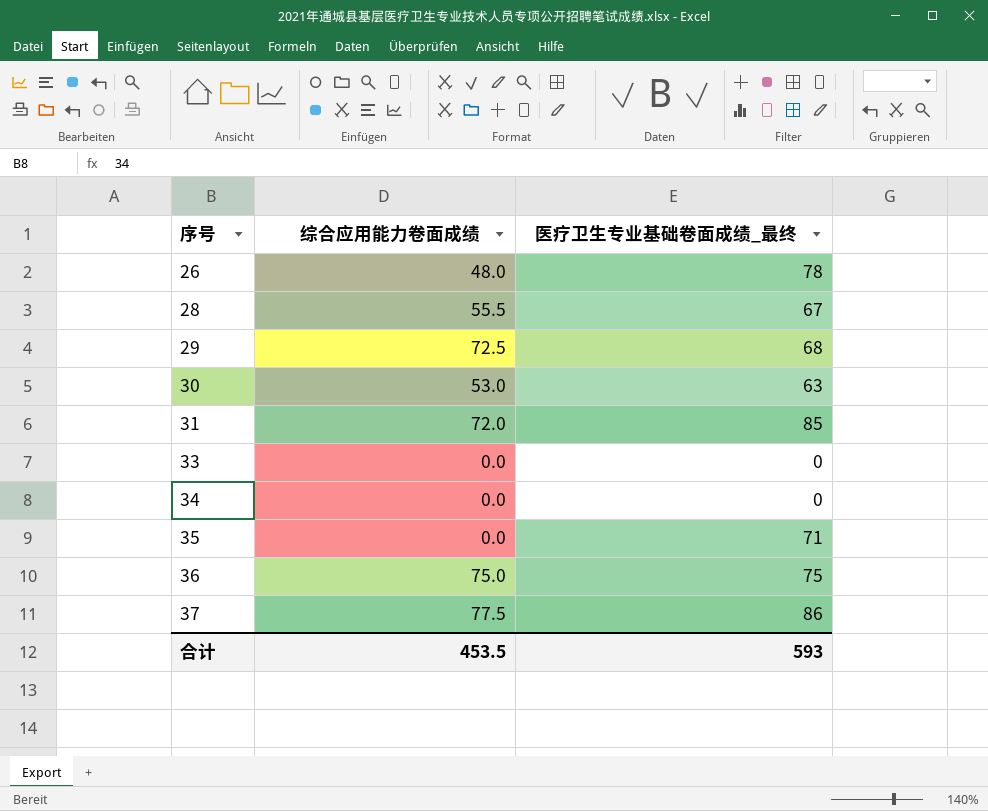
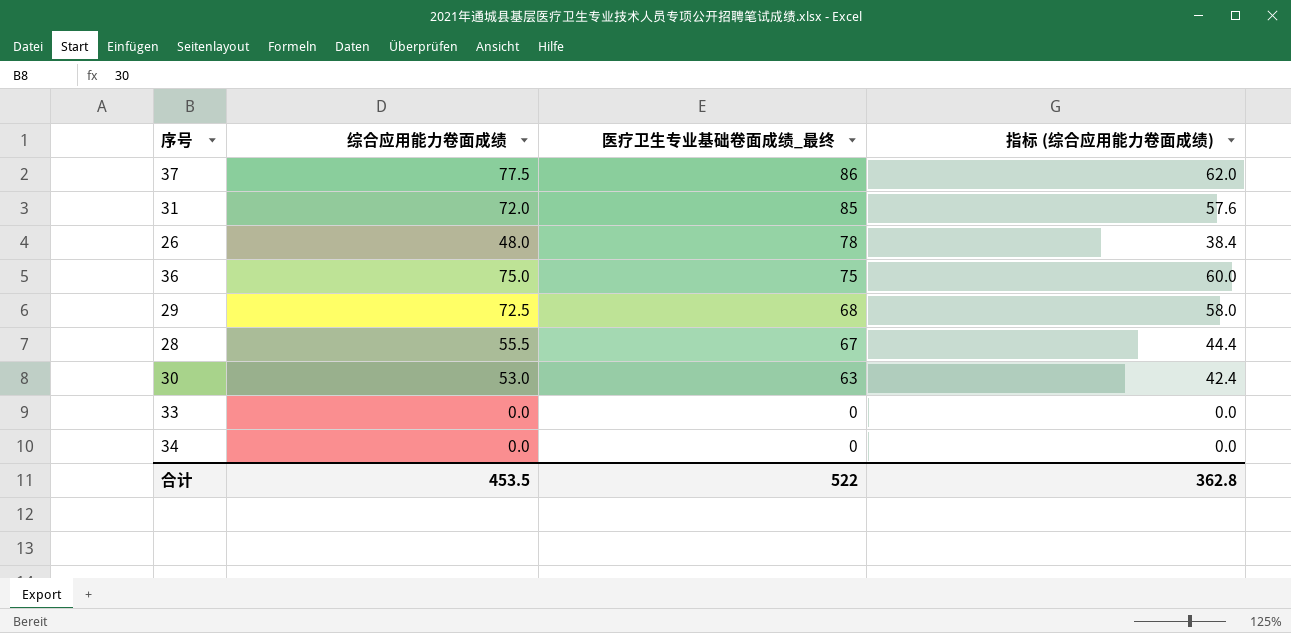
row order: 序号 ascending -> 医疗卫生专业基础卷面成绩_最终 descending
column 指标 (综合应用能力卷面成绩) | formula: none -> [综合应用能力卷面成绩] * 0.8
row 35: 0.0 | 71 -> none
合计 | 医疗卫生专业基础卷面成绩_最终: 593 -> 522

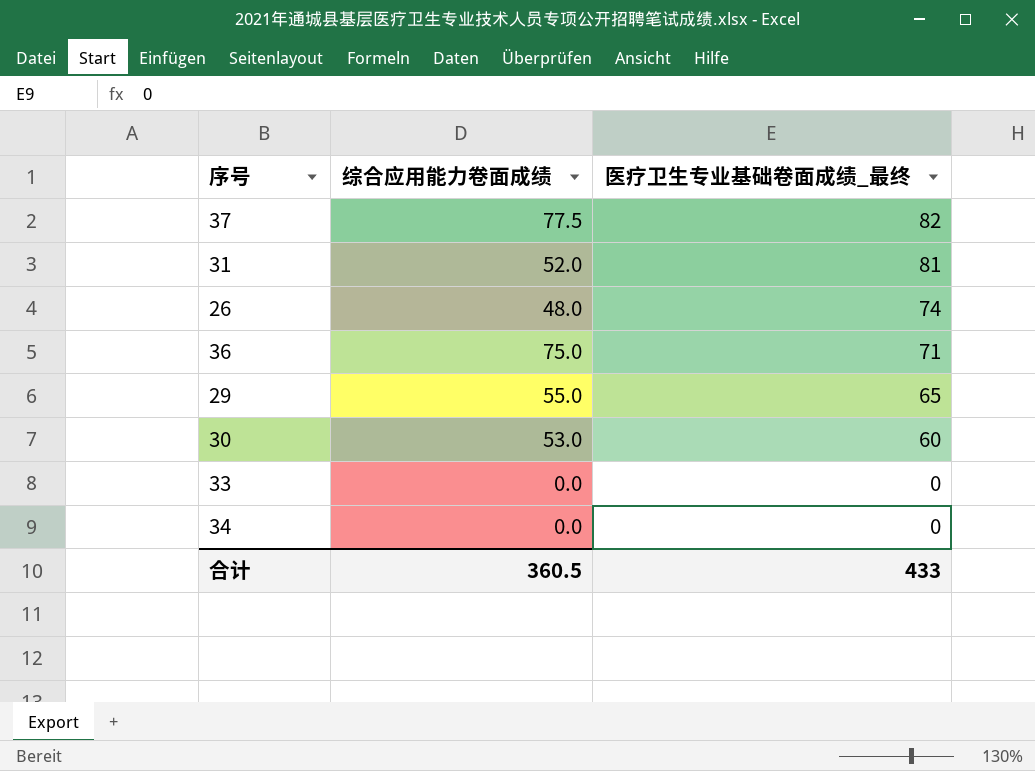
column 指标 (综合应用能力卷面成绩) | formula: [综合应用能力卷面成绩] * 0.8 -> none
row 28: 55.5 | 67 | 44.4 -> none
37 | 医疗卫生专业基础卷面成绩_最终: 86 -> 82
31 | 综合应用能力卷面成绩: 72.0 -> 52.0
31 | 医疗卫生专业基础卷面成绩_最终: 85 -> 81
26 | 医疗卫生专业基础卷面成绩_最终: 78 -> 74
36 | 医疗卫生专业基础卷面成绩_最终: 75 -> 71
29 | 综合应用能力卷面成绩: 72.5 -> 55.0
29 | 医疗卫生专业基础卷面成绩_最终: 68 -> 65
30 | 医疗卫生专业基础卷面成绩_最终: 63 -> 60
合计 | 综合应用能力卷面成绩: 453.5 -> 360.5
合计 | 医疗卫生专业基础卷面成绩_最终: 522 -> 433

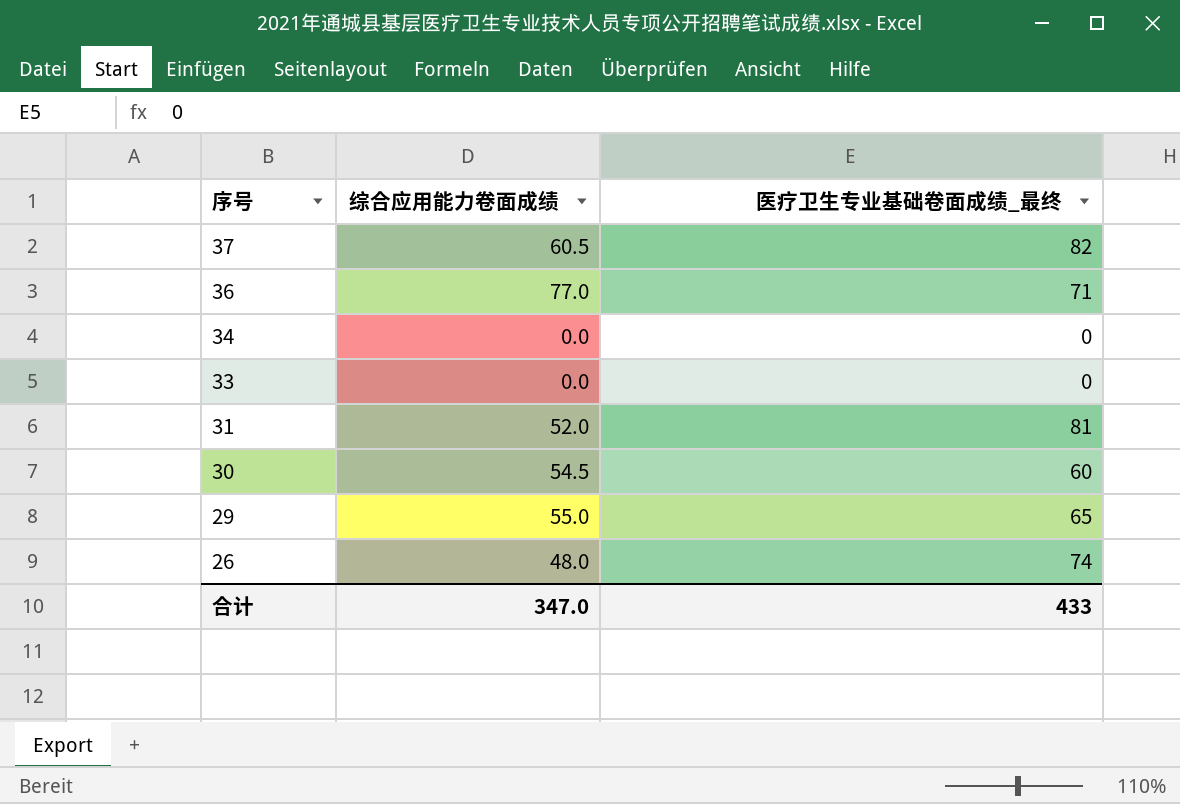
row order: 医疗卫生专业基础卷面成绩_最终 descending -> 序号 descending
37 | 综合应用能力卷面成绩: 77.5 -> 60.5
36 | 综合应用能力卷面成绩: 75.0 -> 77.0
30 | 综合应用能力卷面成绩: 53.0 -> 54.5
合计 | 综合应用能力卷面成绩: 360.5 -> 347.0

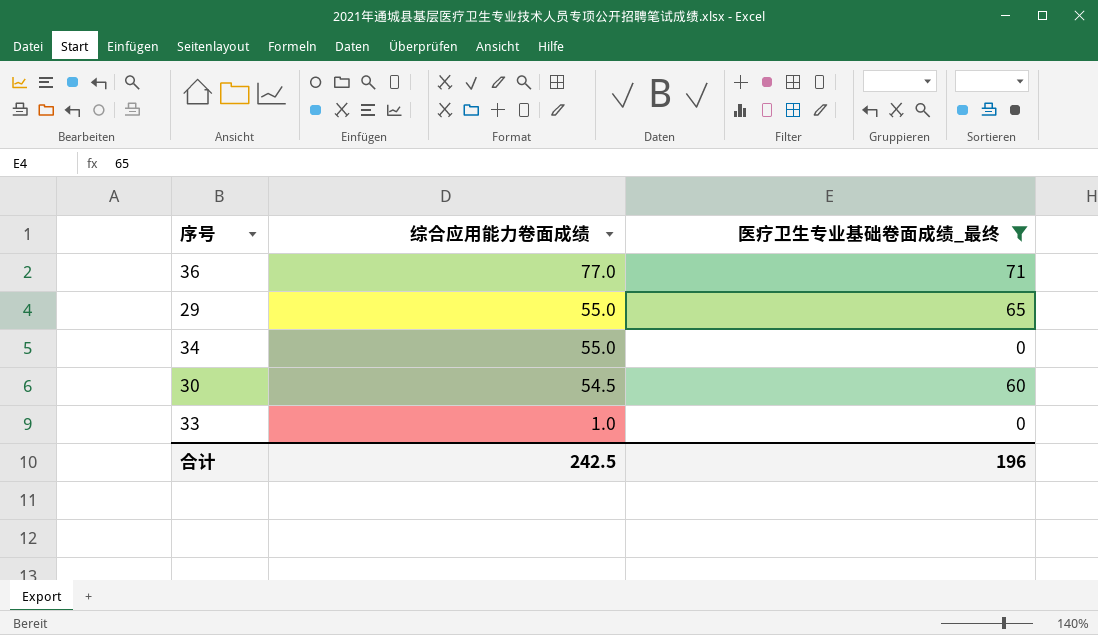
filter: none -> 医疗卫生专业基础卷面成绩_最终 <= 71
row order: 序号 descending -> 综合应用能力卷面成绩 descending
34 | 综合应用能力卷面成绩: 0.0 -> 55.0
33 | 综合应用能力卷面成绩: 0.0 -> 1.0
合计 | 综合应用能力卷面成绩: 347.0 -> 242.5
合计 | 医疗卫生专业基础卷面成绩_最终: 433 -> 196

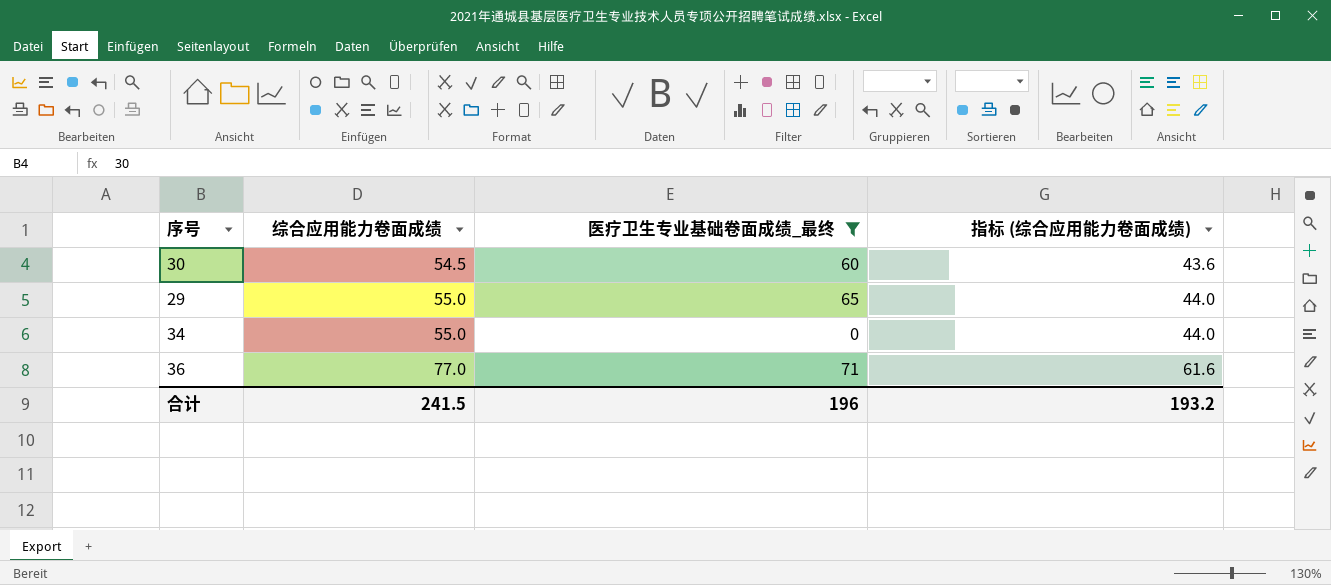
row order: 综合应用能力卷面成绩 descending -> 综合应用能力卷面成绩 ascending
column 指标 (综合应用能力卷面成绩) | formula: none -> [综合应用能力卷面成绩] * 0.8
row 33: 1.0 | 0 -> none
合计 | 综合应用能力卷面成绩: 242.5 -> 241.5

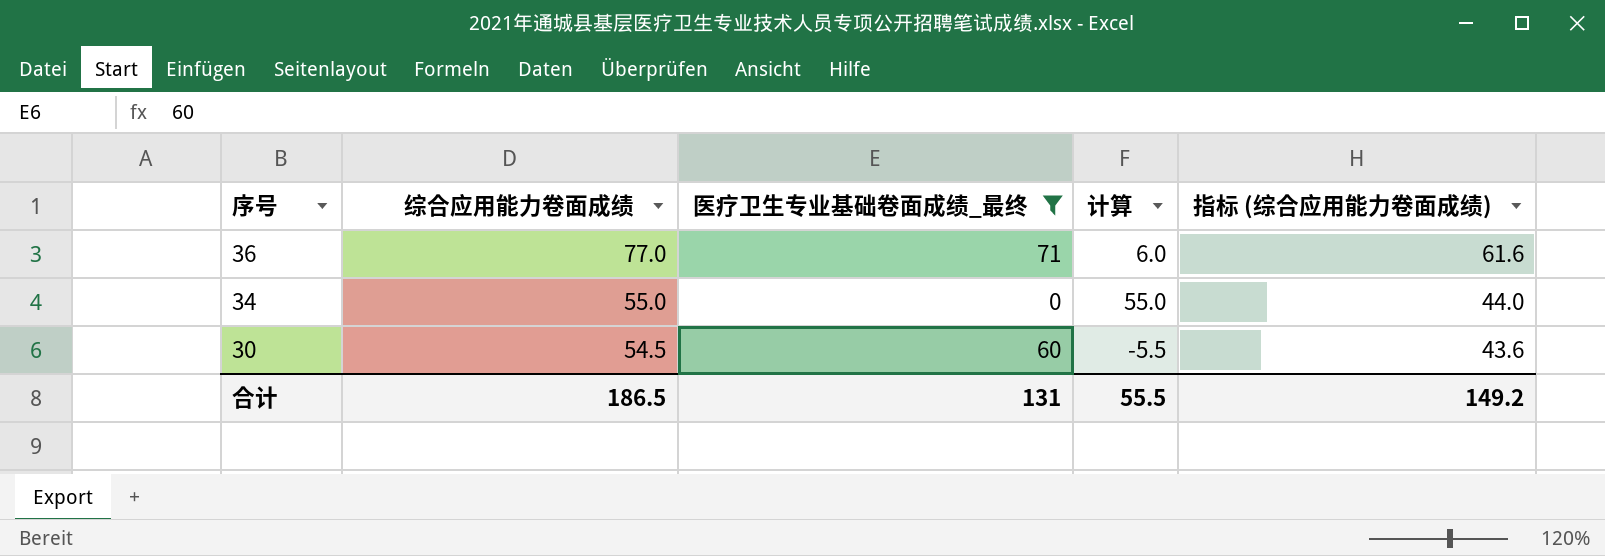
row order: 综合应用能力卷面成绩 ascending -> 序号 descending
column 计算 | formula: none -> [综合应用能力卷面成绩] - [医疗卫生专业基础卷面成绩_最终]
row 29: 55.0 | 65 | 44.0 -> none
合计 | 综合应用能力卷面成绩: 241.5 -> 186.5
合计 | 医疗卫生专业基础卷面成绩_最终: 196 -> 131
合计 | 指标 (综合应用能力卷面成绩): 193.2 -> 149.2

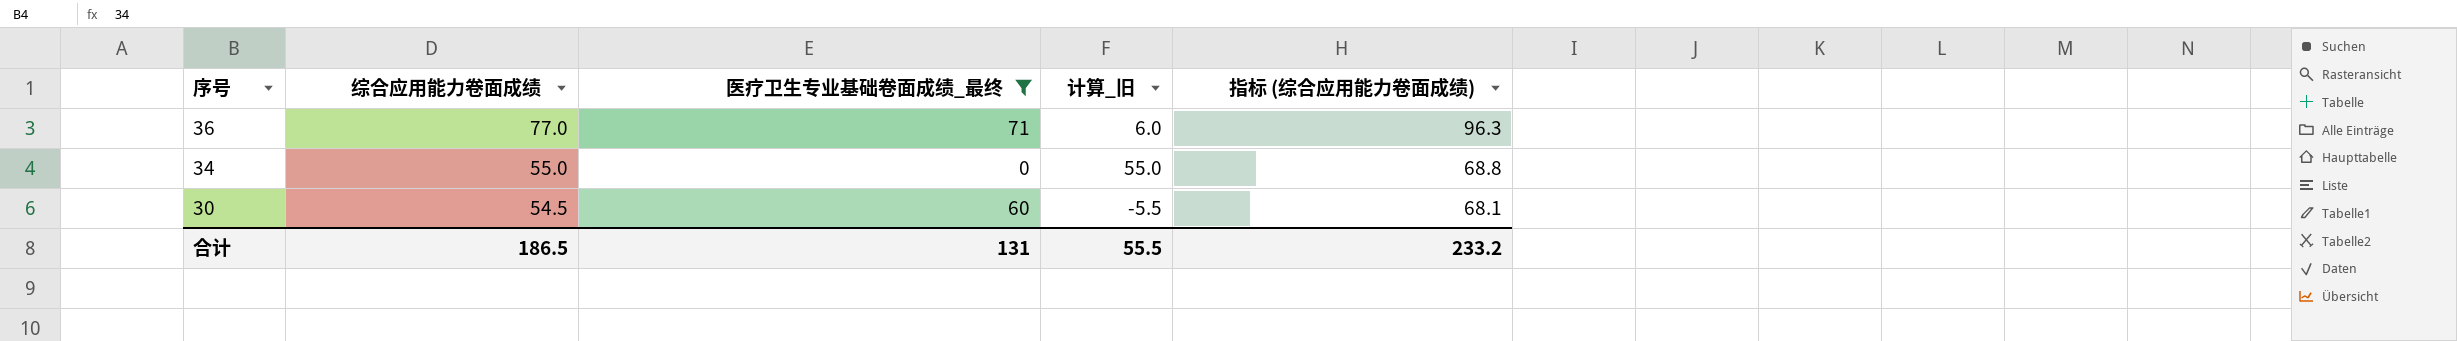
column name: 计算 -> 计算_旧
column 指标 (综合应用能力卷面成绩) | formula: [综合应用能力卷面成绩] * 0.8 -> [综合应用能力卷面成绩] * 1.25
合计 | 指标 (综合应用能力卷面成绩): 149.2 -> 233.2

